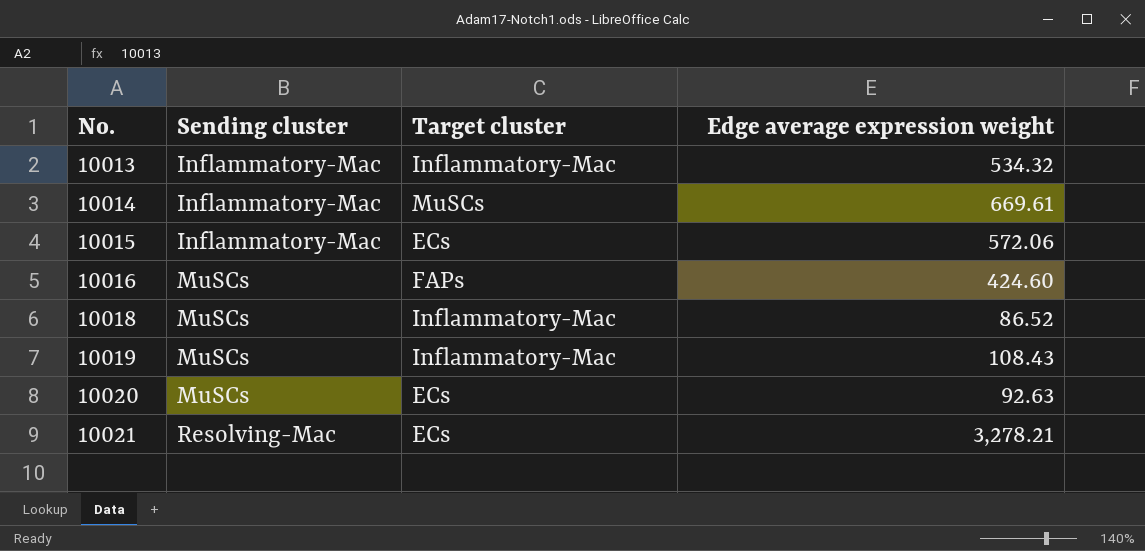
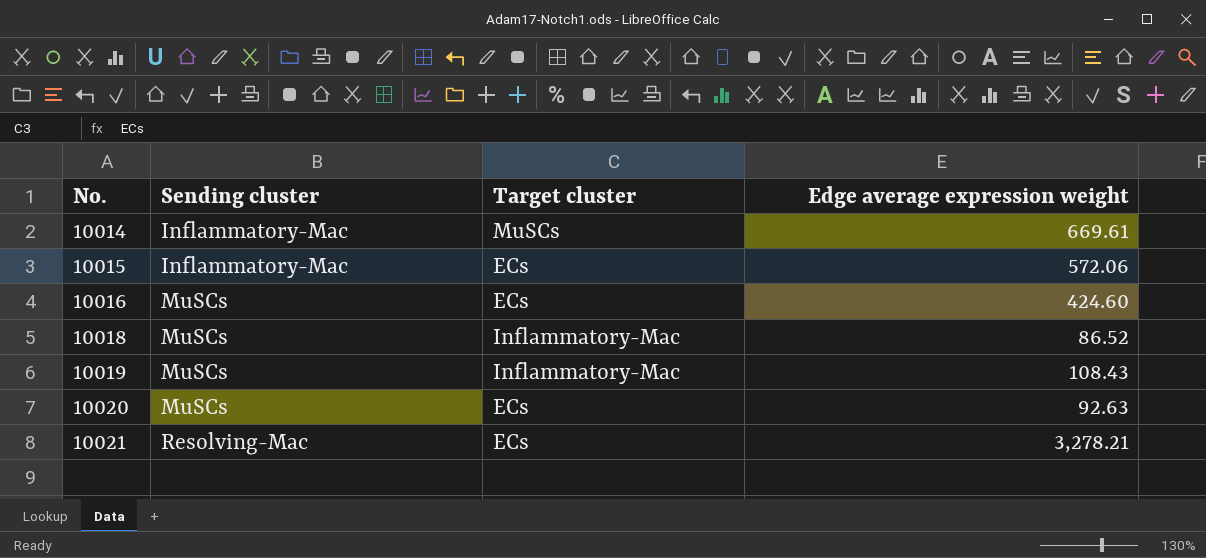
row 10013: Inflammatory-Mac | Inflammatory-Mac | 534.32 -> none
10016 | Target cluster: FAPs -> ECs

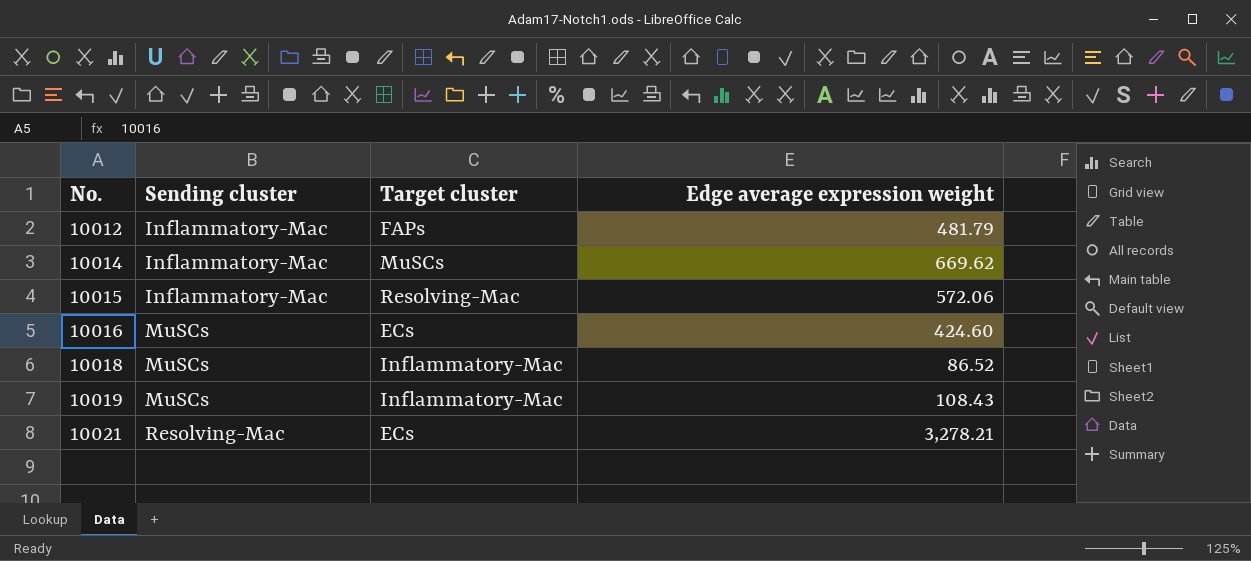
row 10020: MuSCs | ECs | 92.63 -> none
row 10012: none -> Inflammatory-Mac | FAPs | 481.79
10014 | Edge average expression weight: 669.61 -> 669.62
10015 | Target cluster: ECs -> Resolving-Mac

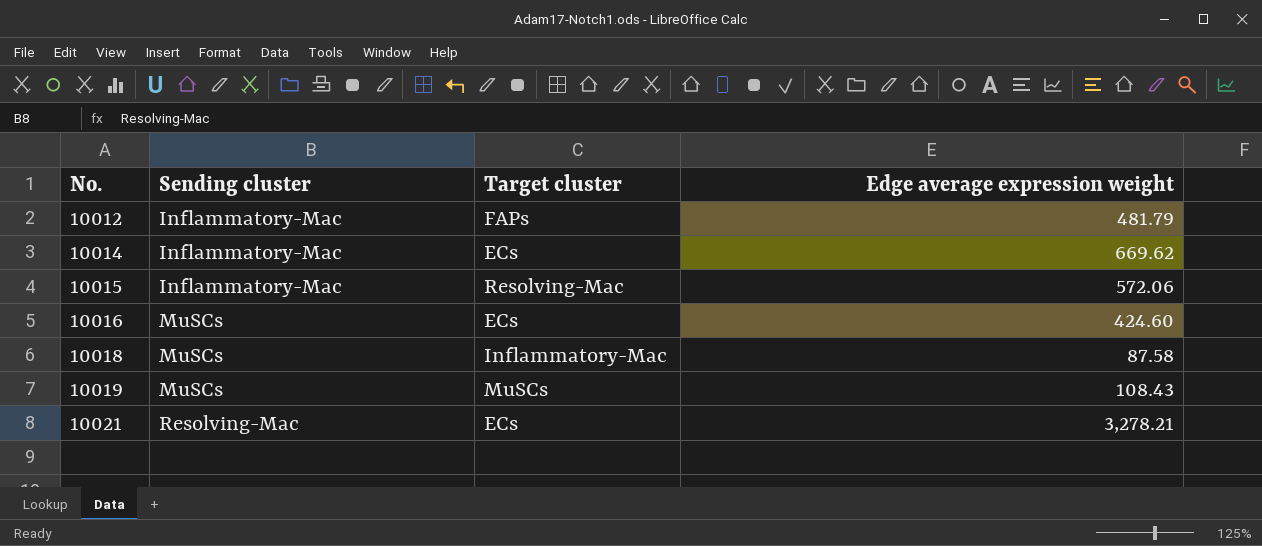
10014 | Target cluster: MuSCs -> ECs
10018 | Edge average expression weight: 86.52 -> 87.58
10019 | Target cluster: Inflammatory-Mac -> MuSCs

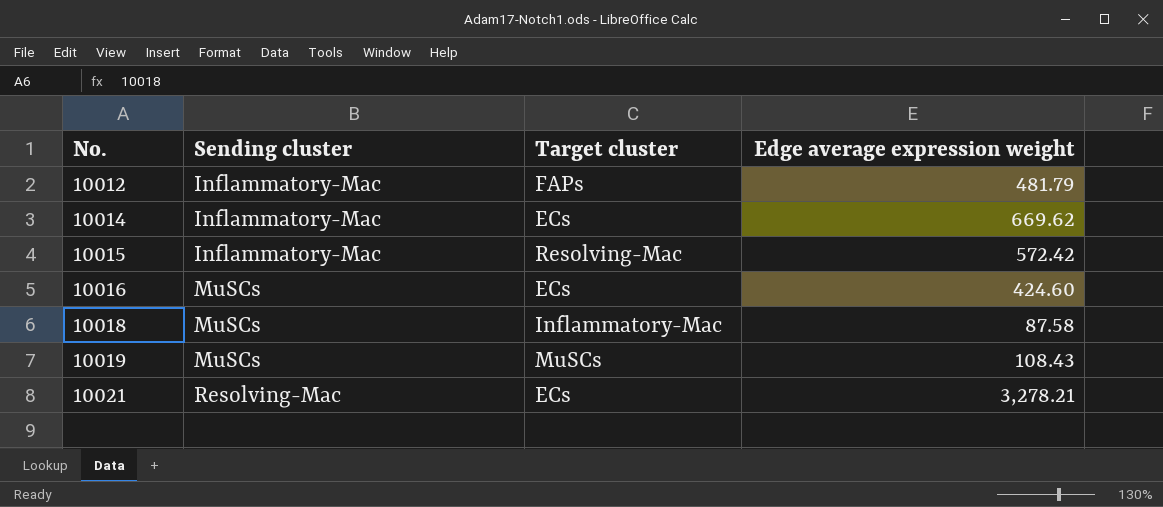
10015 | Edge average expression weight: 572.06 -> 572.42

